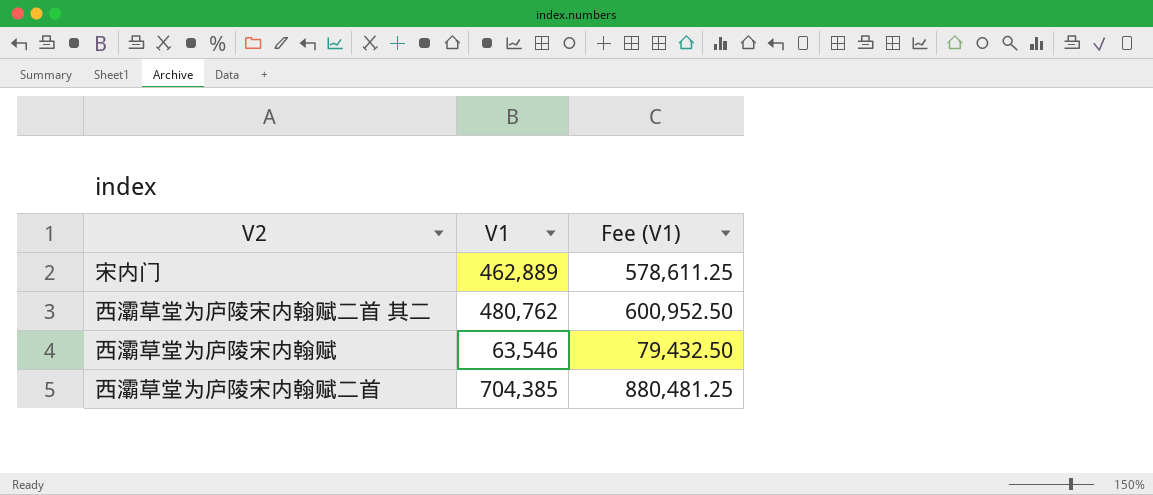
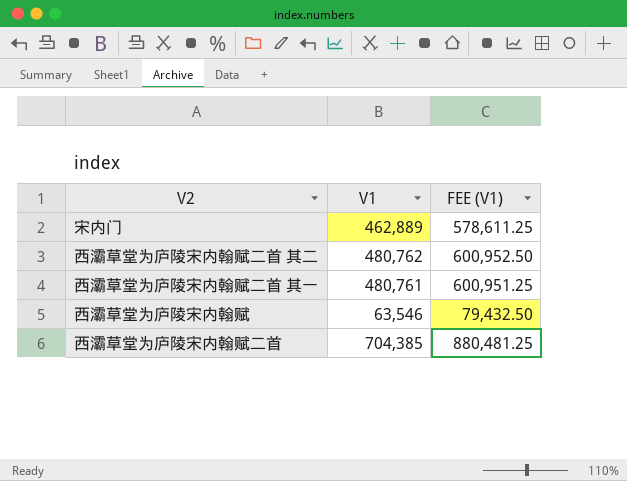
column name: Fee (V1) -> FEE (V1)
row 西灞草堂为庐陵宋内翰赋二首 其一: none -> 480,761 | 600,951.25

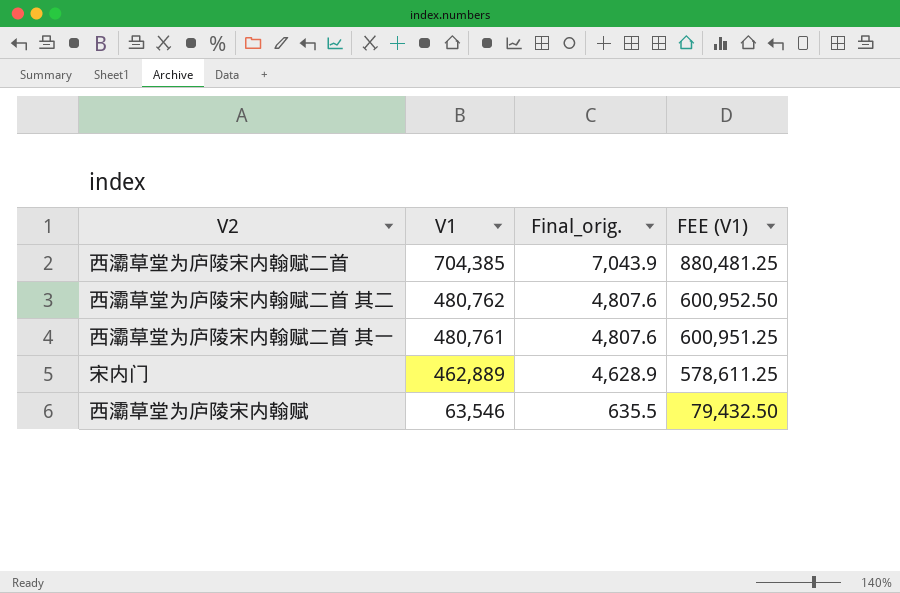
row order: none -> V1 descending
column Final_orig. | formula: none -> [V1] * 0.01

